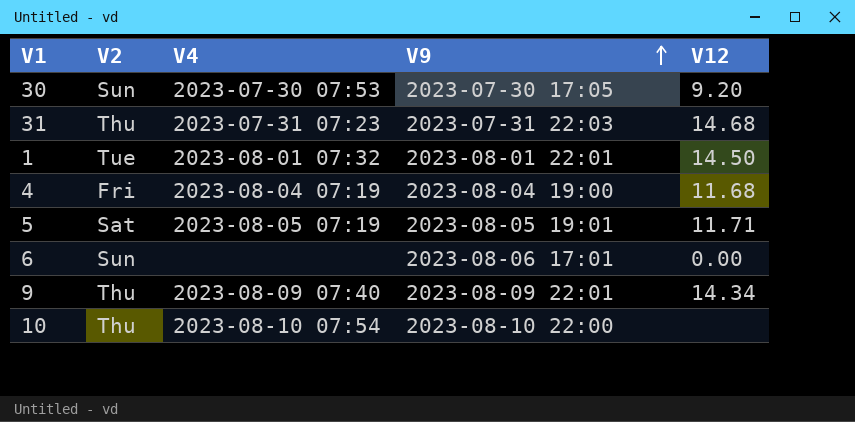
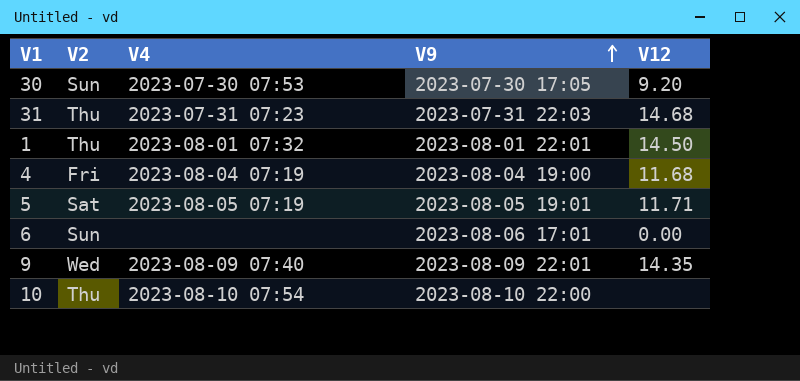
1 | V2: Tue -> Thu
9 | V2: Thu -> Wed
9 | V12: 14.34 -> 14.35

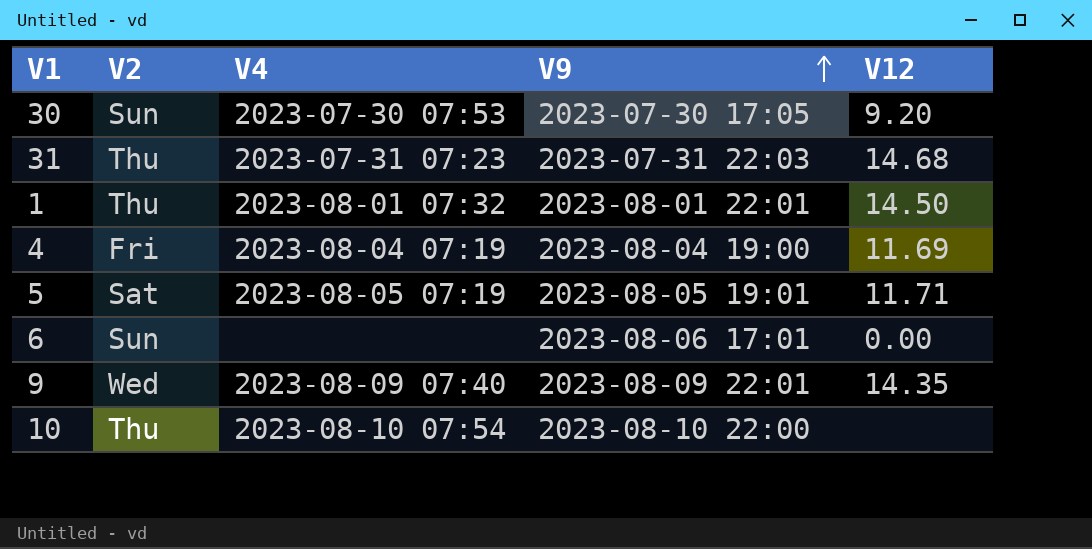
4 | V12: 11.68 -> 11.69

